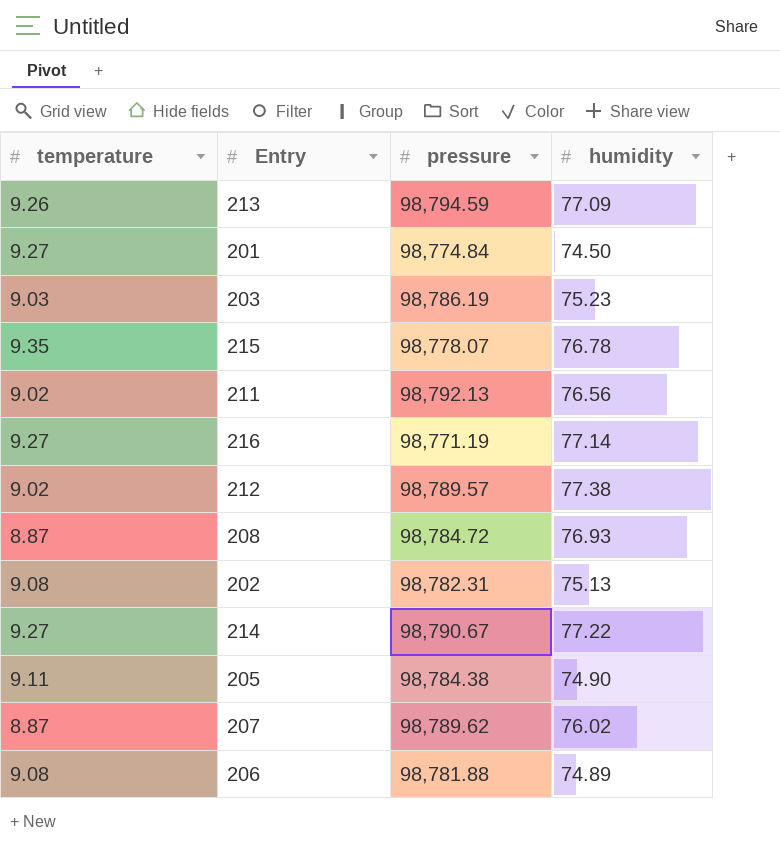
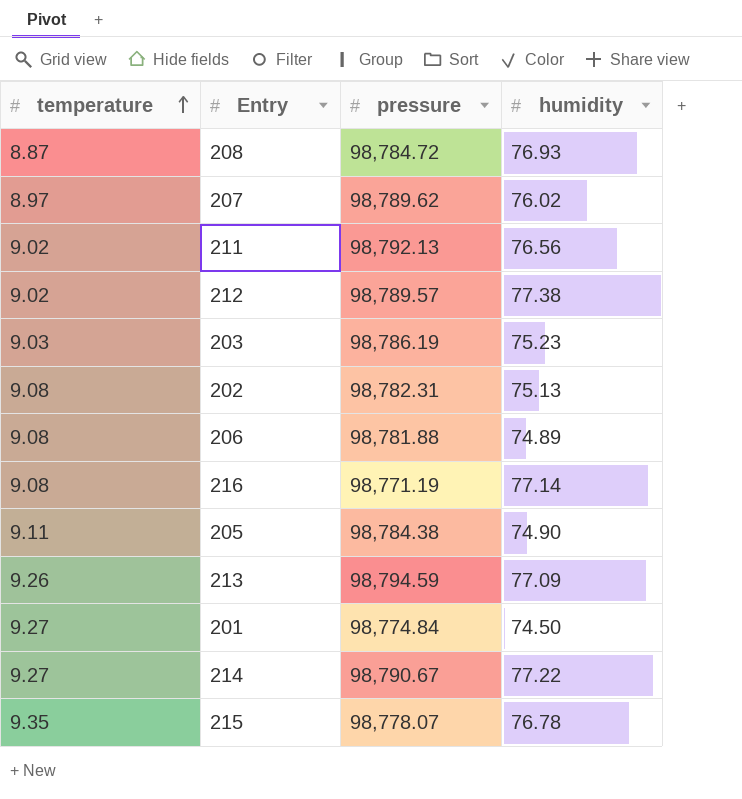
row order: none -> temperature ascending
207 | temperature: 8.87 -> 8.97
216 | temperature: 9.27 -> 9.08

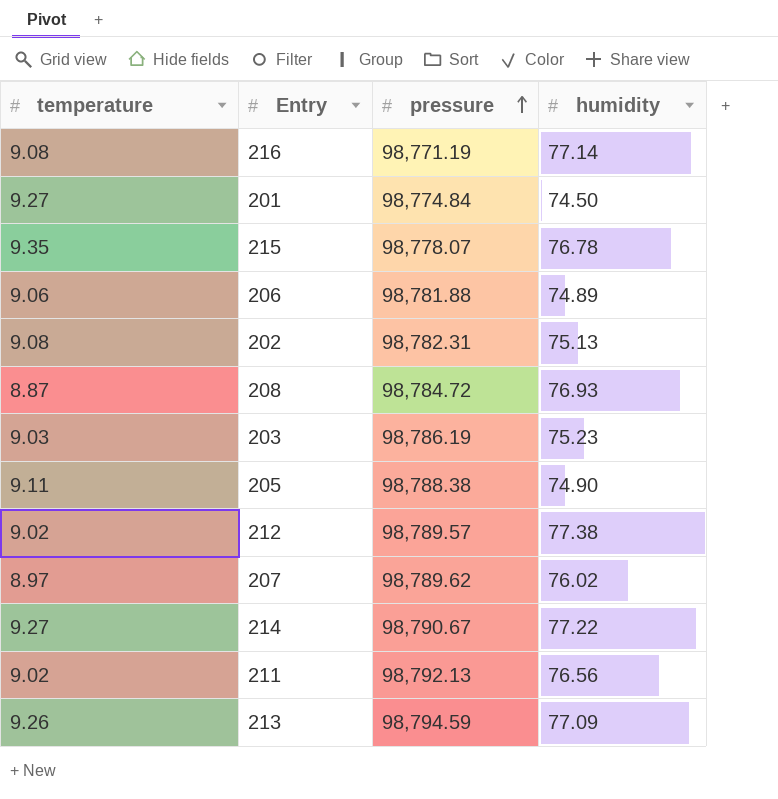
row order: temperature ascending -> pressure ascending
206 | temperature: 9.08 -> 9.06
205 | pressure: 98,784.38 -> 98,788.38

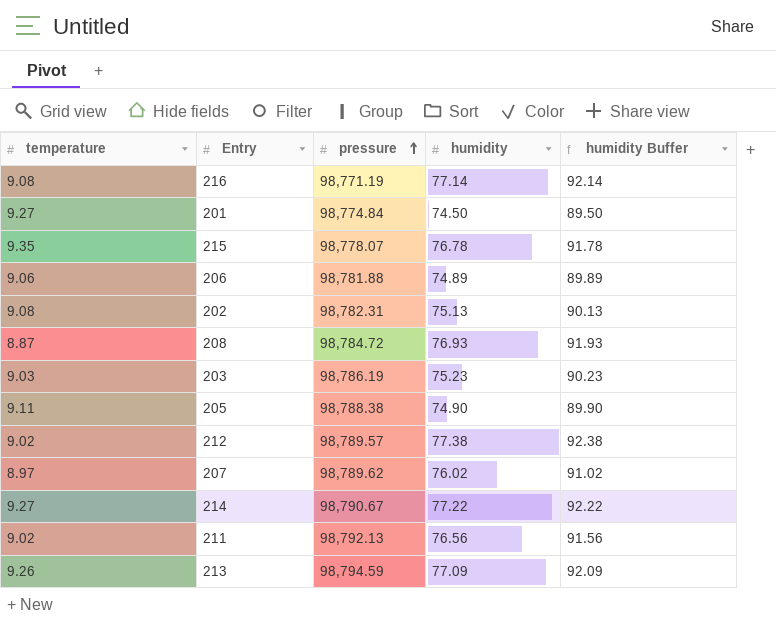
column humidity Buffer | formula: none -> [humidity] + 15

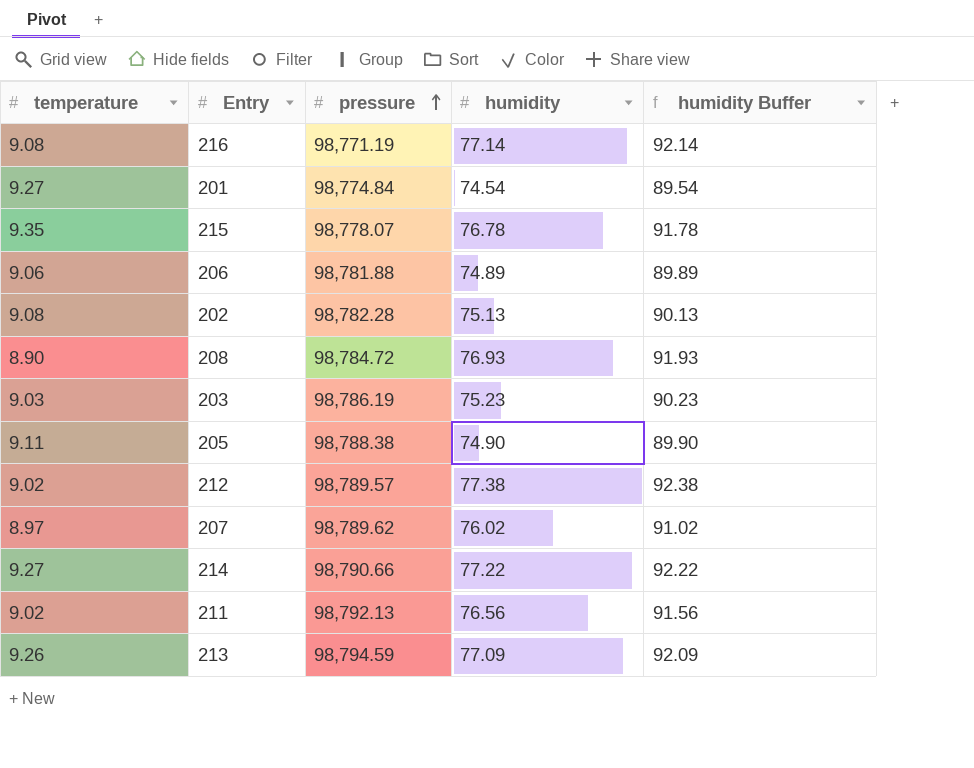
201 | humidity: 74.50 -> 74.54
201 | humidity Buffer: 89.50 -> 89.54
202 | pressure: 98,782.31 -> 98,782.28
208 | temperature: 8.87 -> 8.90
214 | pressure: 98,790.67 -> 98,790.66

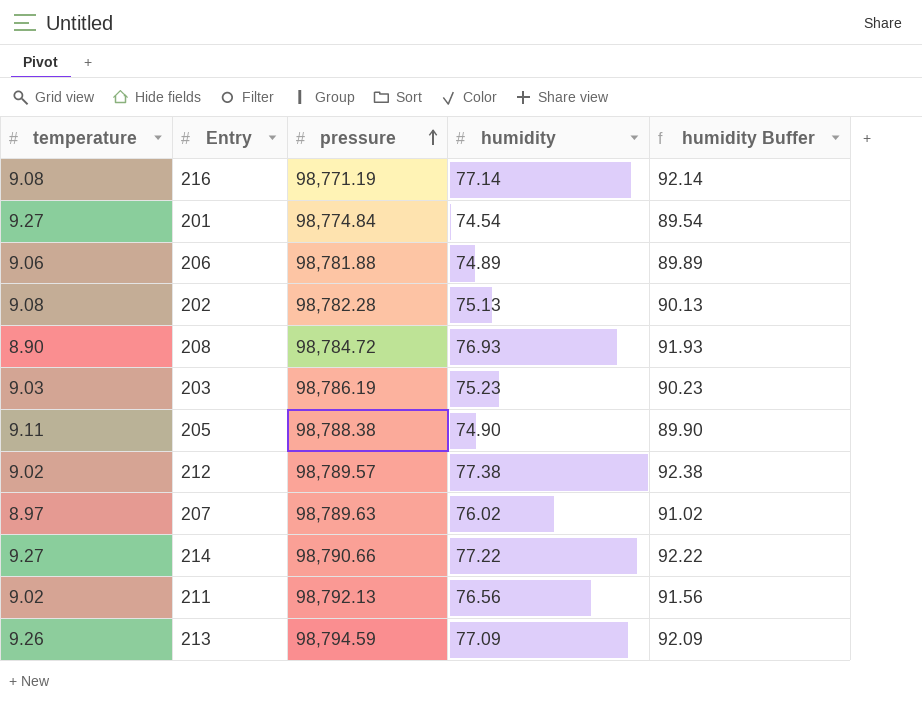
row 215: 9.35 | 98,778.07 | 76.78 | 91.78 -> none
207 | pressure: 98,789.62 -> 98,789.63

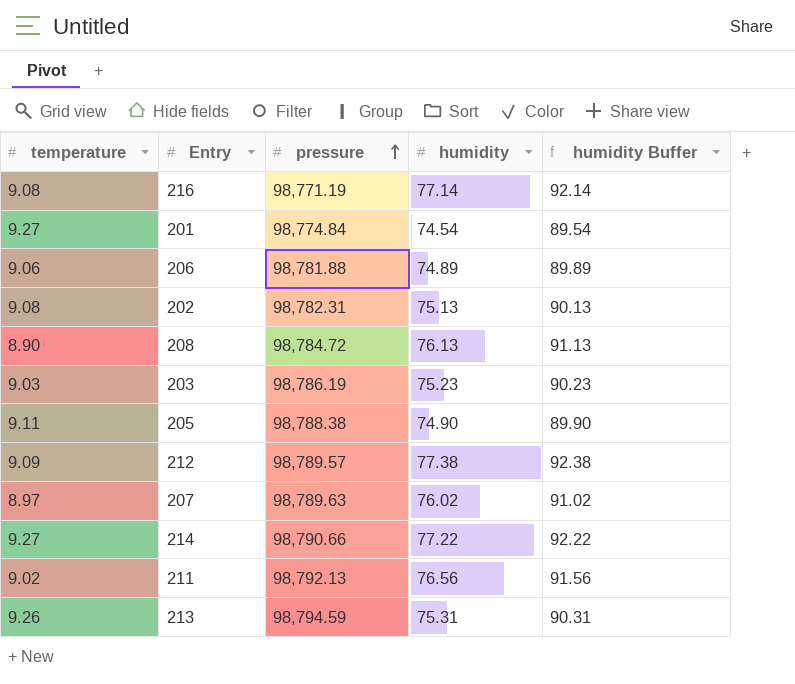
202 | pressure: 98,782.28 -> 98,782.31
208 | humidity: 76.93 -> 76.13
208 | humidity Buffer: 91.93 -> 91.13
212 | temperature: 9.02 -> 9.09
213 | humidity: 77.09 -> 75.31
213 | humidity Buffer: 92.09 -> 90.31

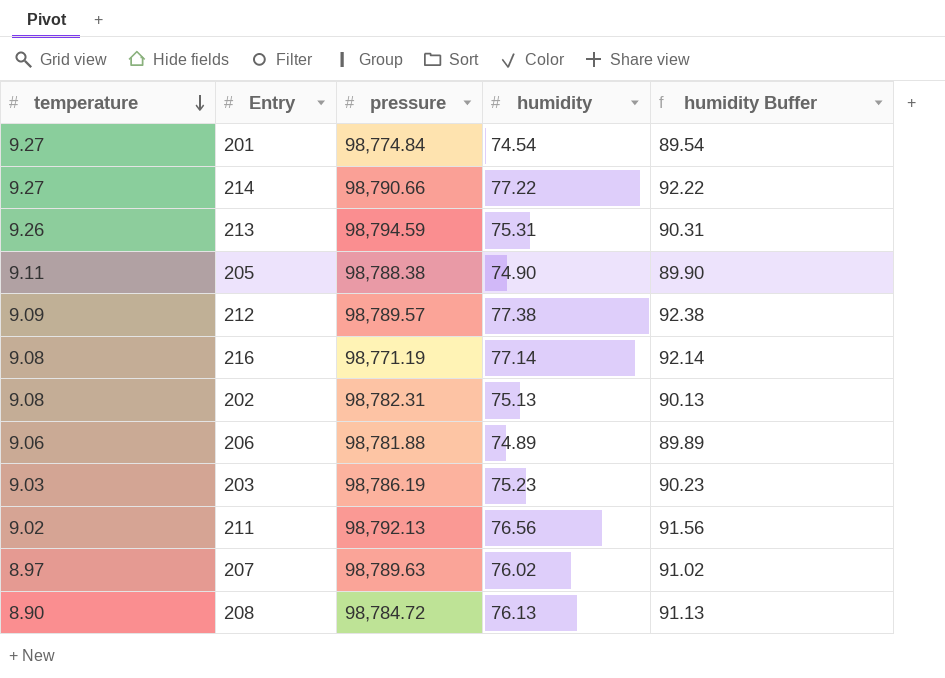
row order: pressure ascending -> temperature descending

